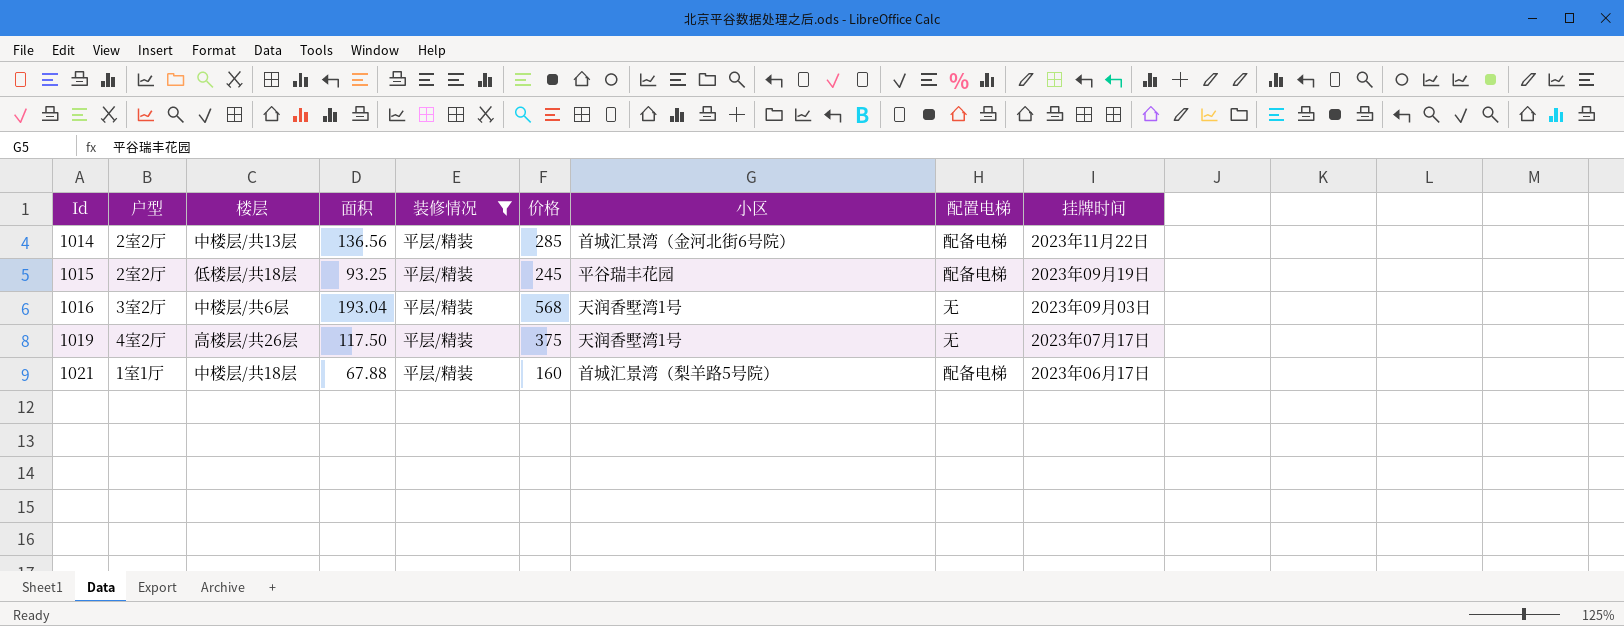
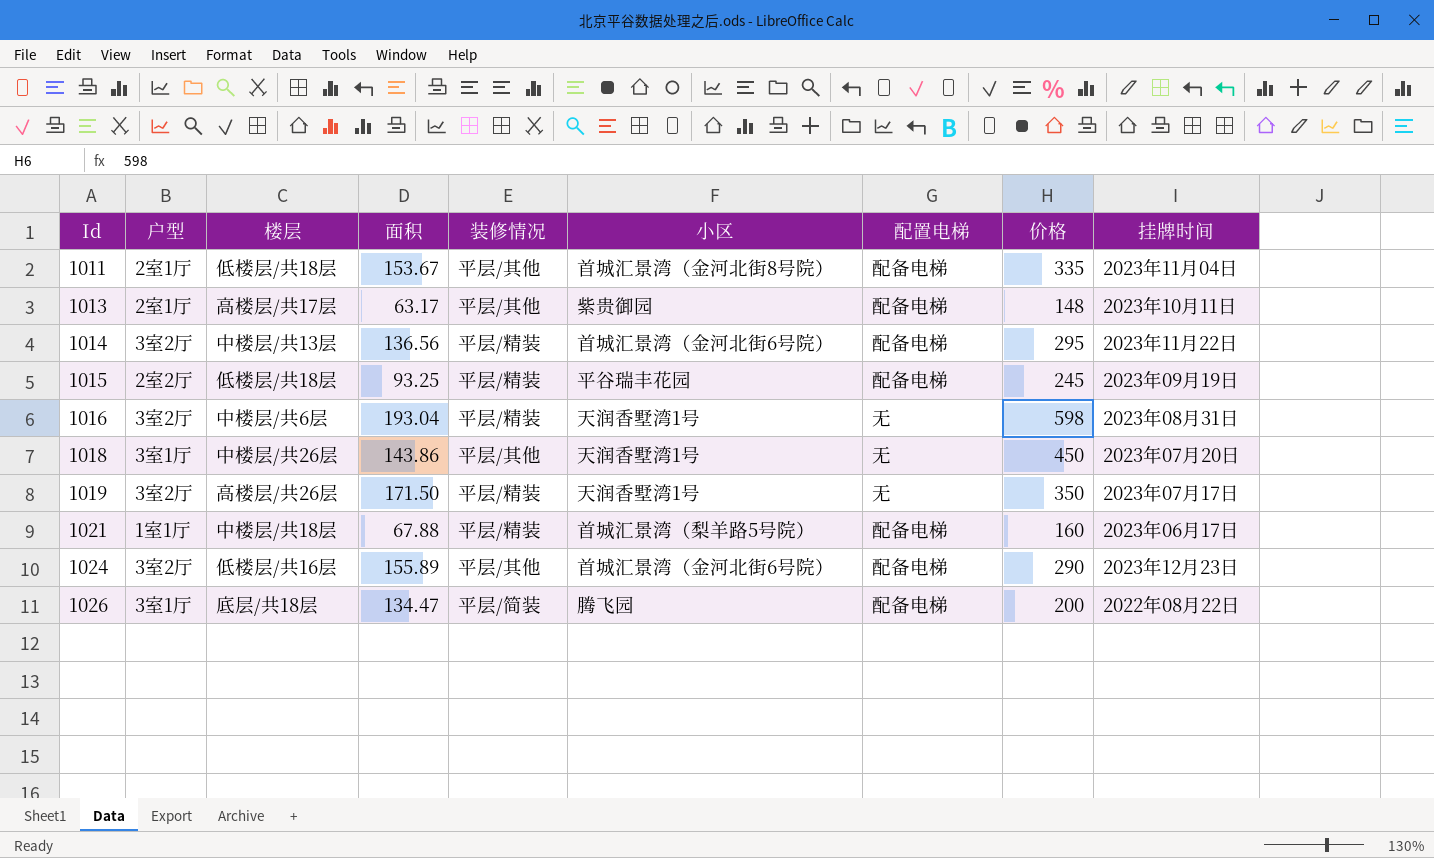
filter: 装修情况 = 平层/精装 -> none
column 价格 | position: 6 -> 8
1014 | 户型: 2室2厅 -> 3室2厅
1014 | 价格: 285 -> 295
1016 | 价格: 568 -> 598
1016 | 挂牌时间: 2023年09月03日 -> 2023年08月31日
1019 | 户型: 4室2厅 -> 3室2厅
1019 | 面积: 117.50 -> 171.50
1019 | 价格: 375 -> 350

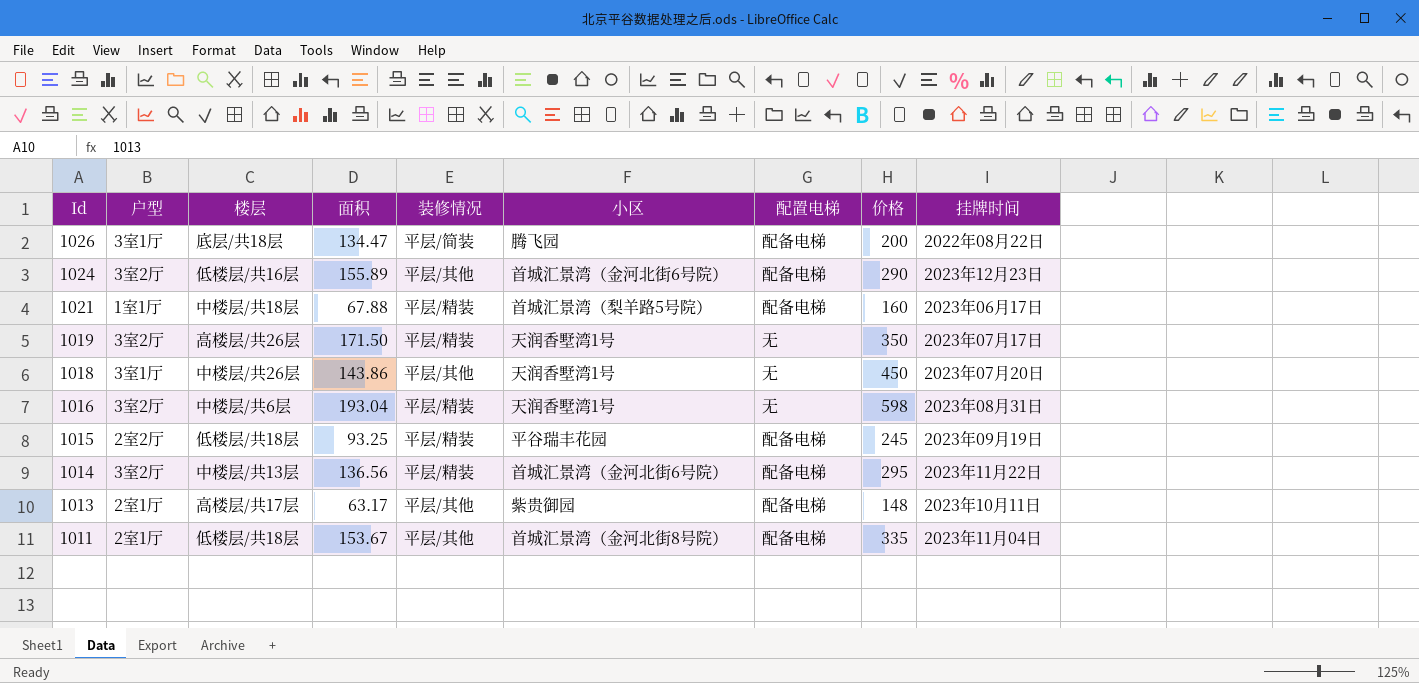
row order: Id ascending -> Id descending

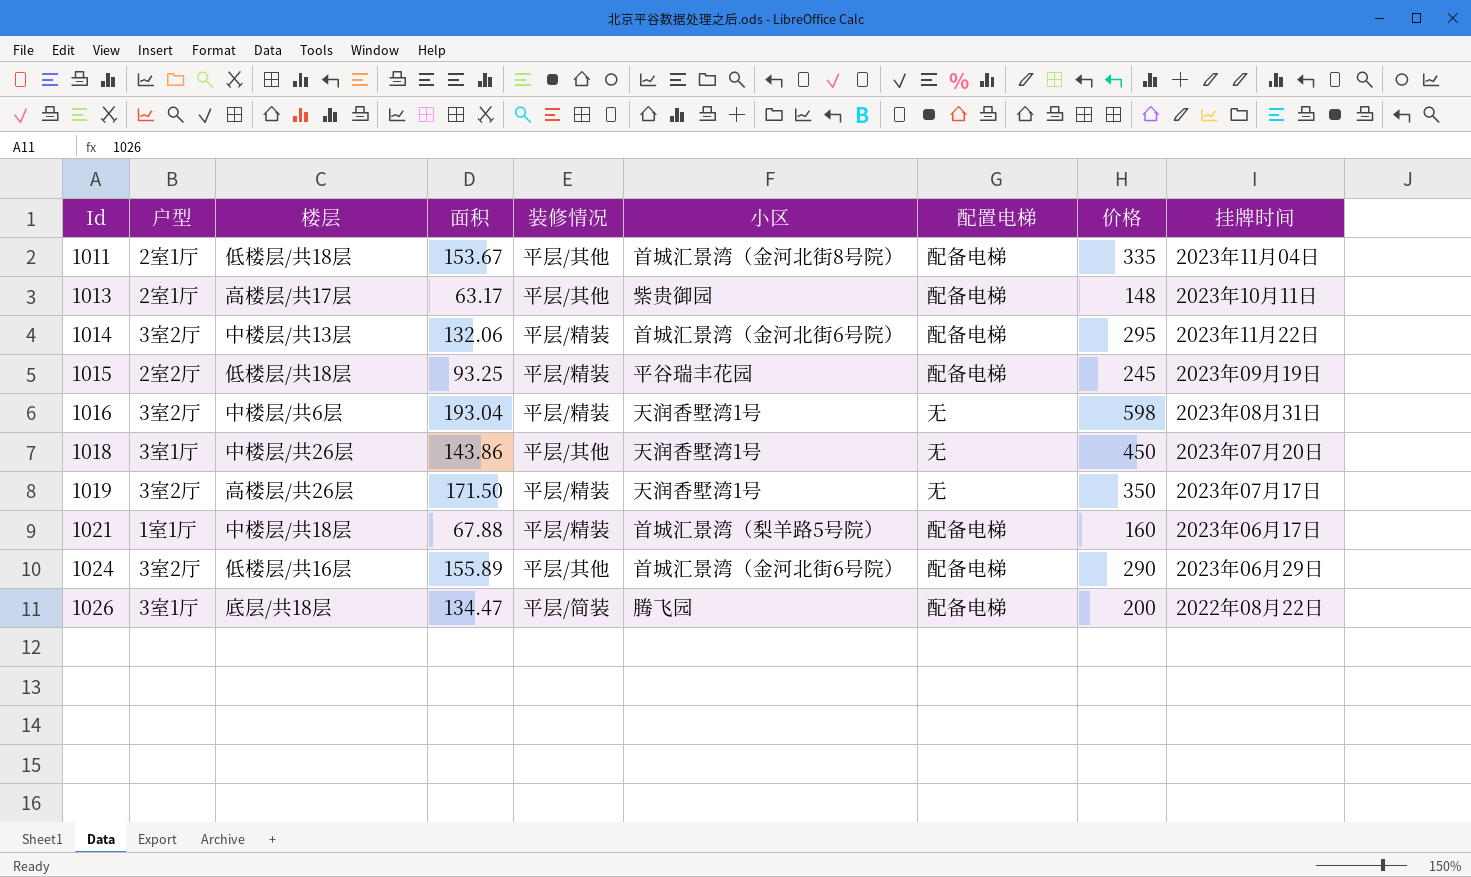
row order: Id descending -> Id ascending
1014 | 面积: 136.56 -> 132.06
1024 | 挂牌时间: 2023年12月23日 -> 2023年06月29日

